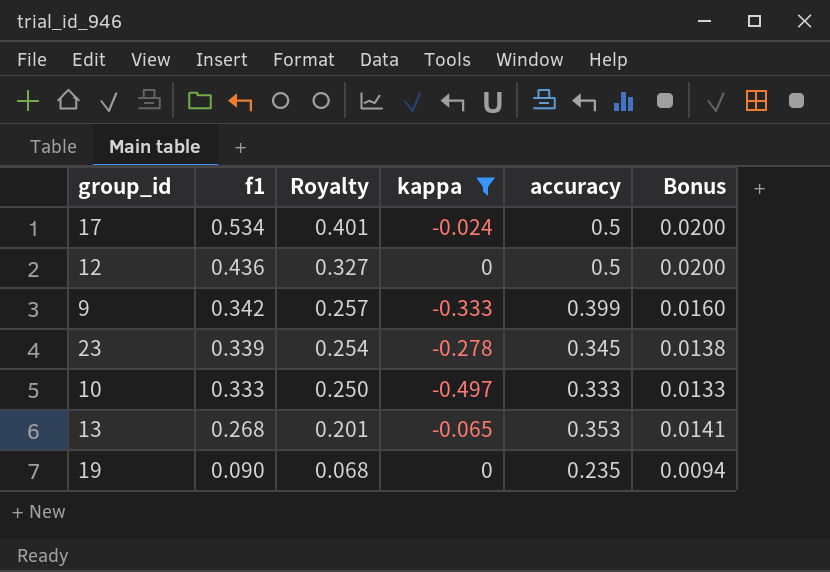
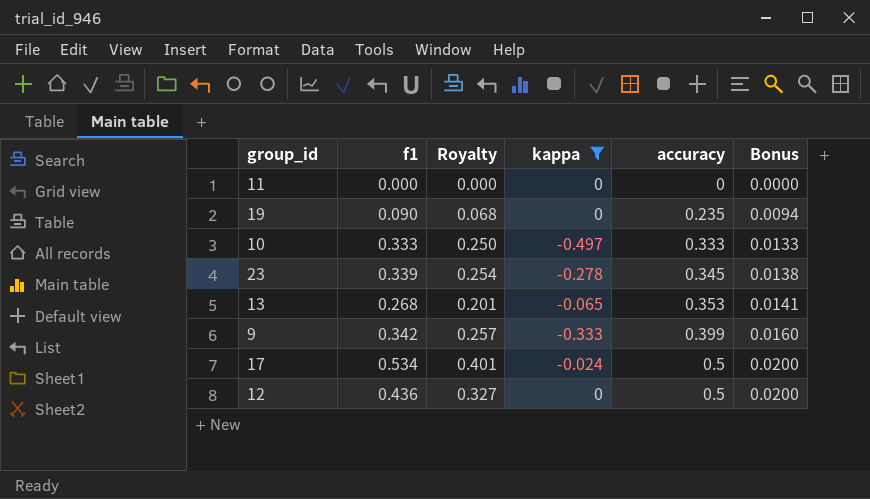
row order: f1 descending -> accuracy ascending
row 11: none -> 0.000 | 0.000 | 0 | 0 | 0.0000

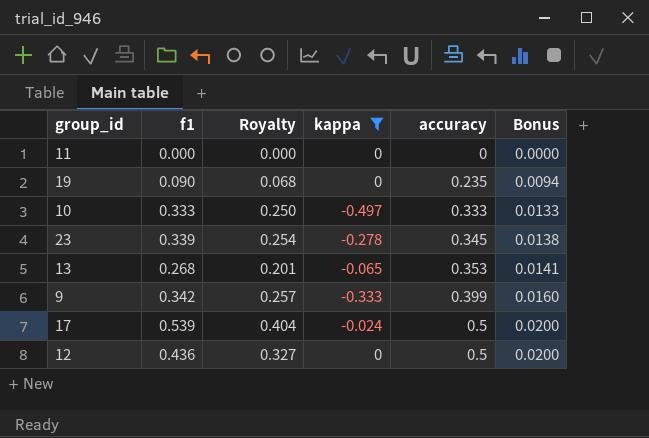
17 | f1: 0.534 -> 0.539
17 | Royalty: 0.401 -> 0.404

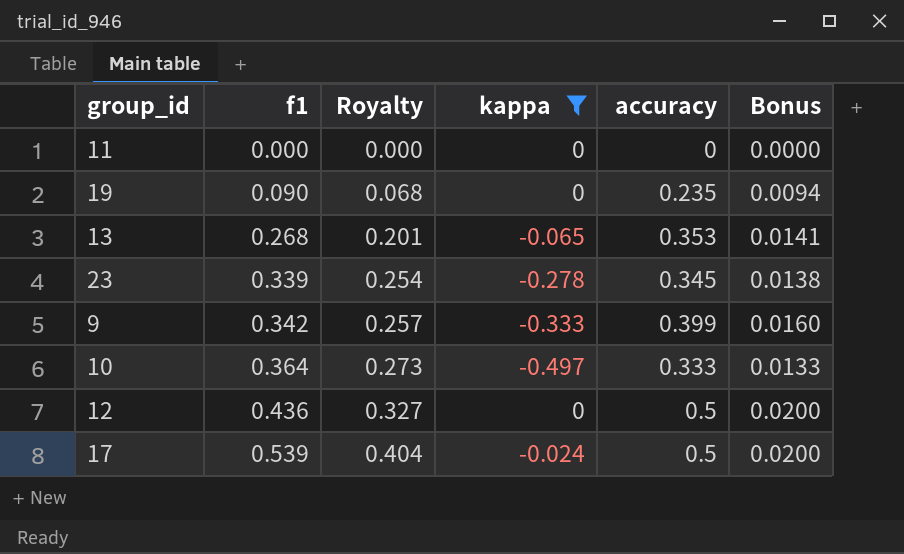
row order: accuracy ascending -> f1 ascending
10 | f1: 0.333 -> 0.364
10 | Royalty: 0.250 -> 0.273

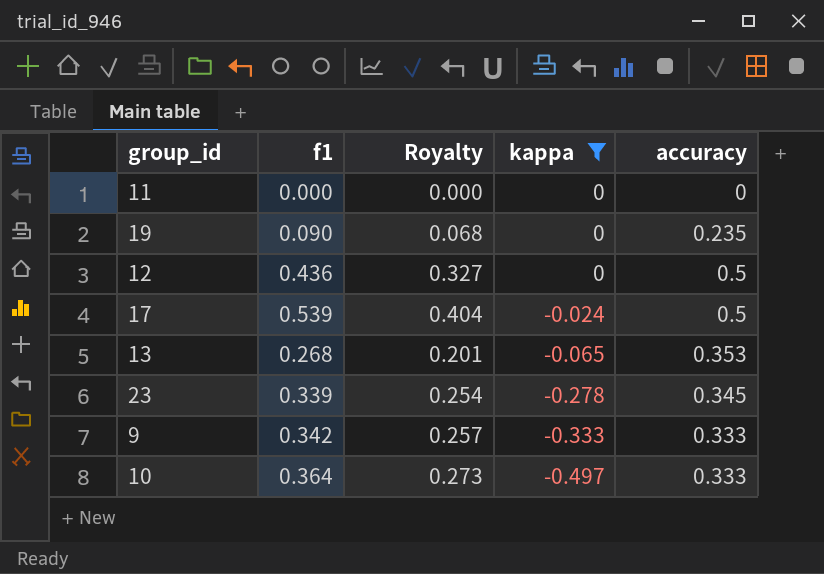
row order: f1 ascending -> kappa descending
column Bonus | formula: [accuracy] * 0.04 -> none
9 | accuracy: 0.399 -> 0.333

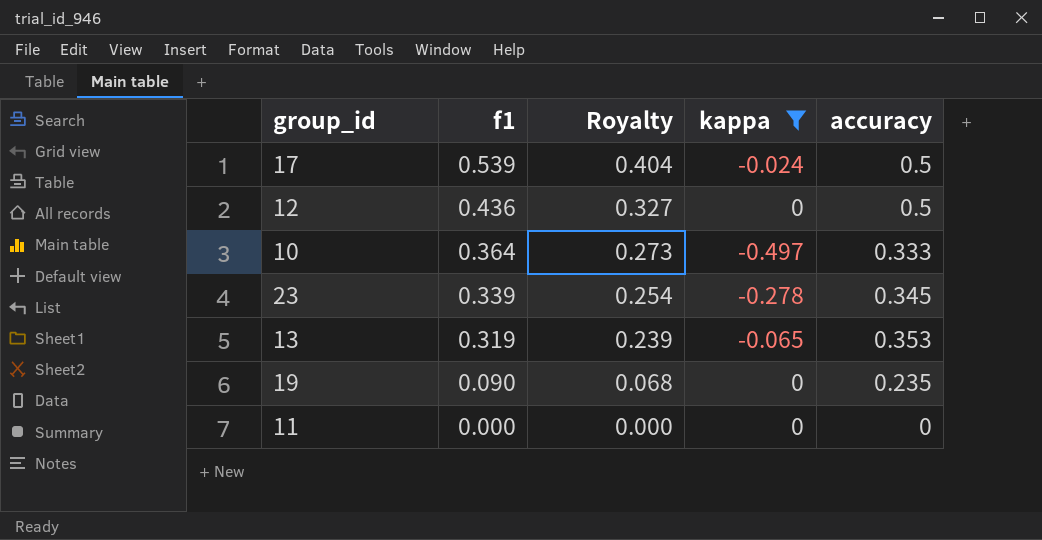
row order: kappa descending -> f1 descending
row 9: 0.342 | 0.257 | -0.333 | 0.333 -> none
13 | f1: 0.268 -> 0.319
13 | Royalty: 0.201 -> 0.239

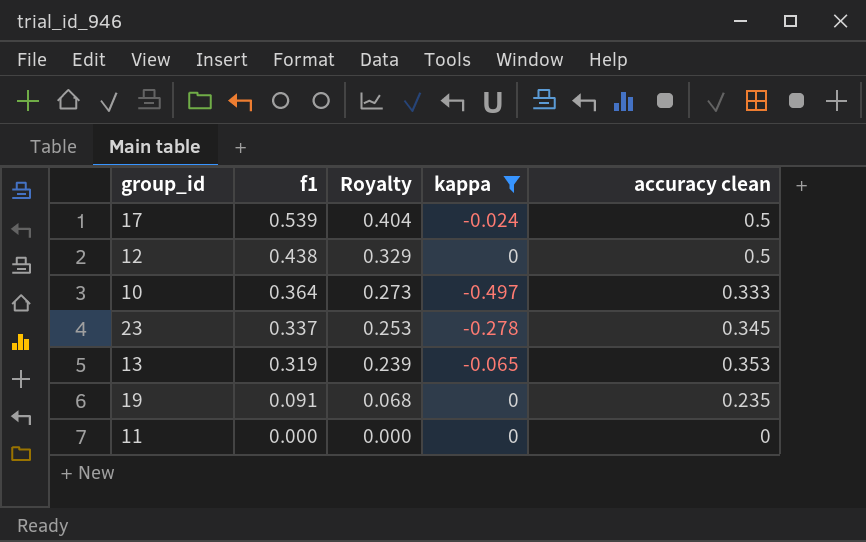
column name: accuracy -> accuracy clean
12 | f1: 0.436 -> 0.438
12 | Royalty: 0.327 -> 0.329
23 | f1: 0.339 -> 0.337
23 | Royalty: 0.254 -> 0.253
19 | f1: 0.090 -> 0.091

